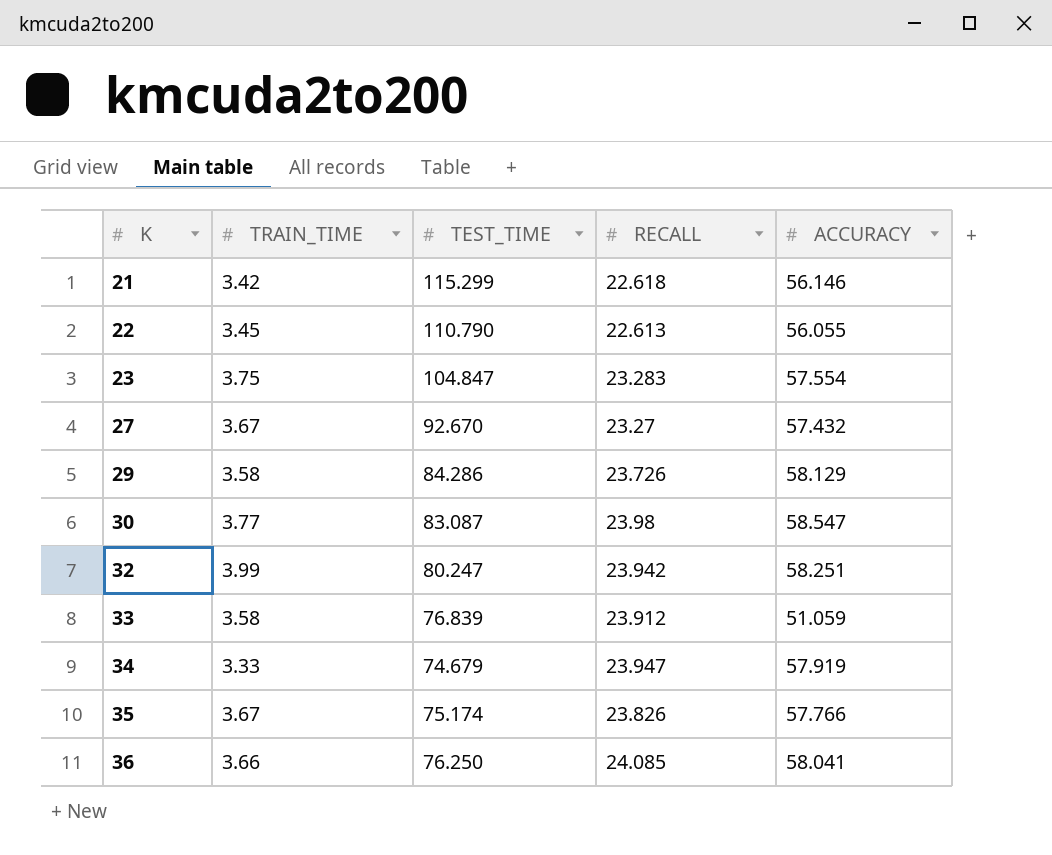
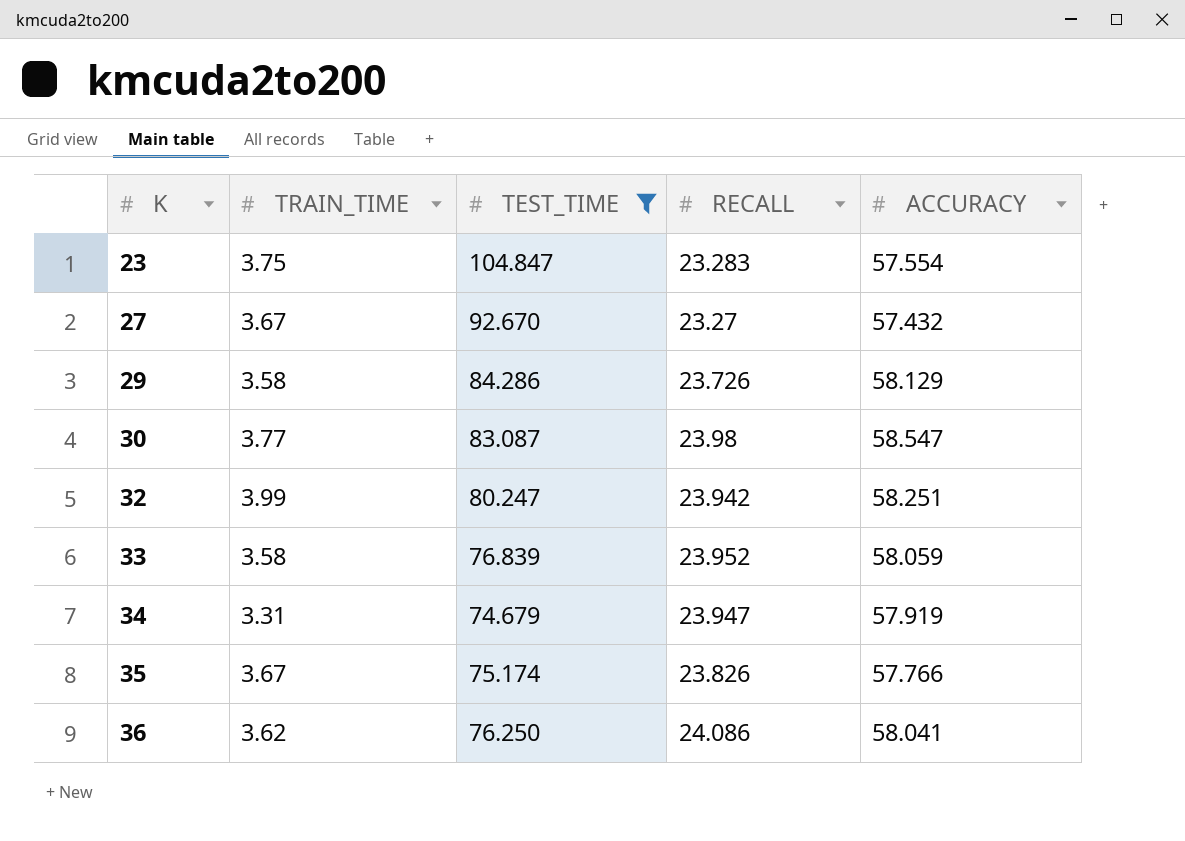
filter: none -> TEST_TIME <= 104.847
33 | RECALL: 23.912 -> 23.952
33 | ACCURACY: 51.059 -> 58.059
34 | TRAIN_TIME: 3.33 -> 3.31
36 | TRAIN_TIME: 3.66 -> 3.62
36 | RECALL: 24.085 -> 24.086

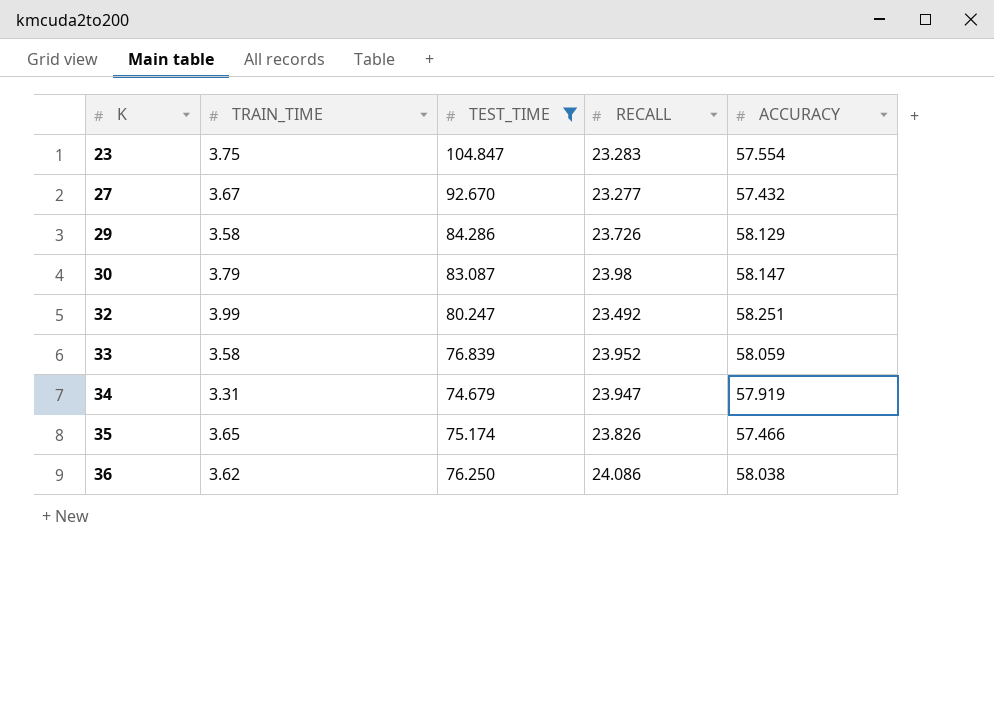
27 | RECALL: 23.27 -> 23.277
30 | TRAIN_TIME: 3.77 -> 3.79
30 | ACCURACY: 58.547 -> 58.147
32 | RECALL: 23.942 -> 23.492
35 | TRAIN_TIME: 3.67 -> 3.65
35 | ACCURACY: 57.766 -> 57.466
36 | ACCURACY: 58.041 -> 58.038

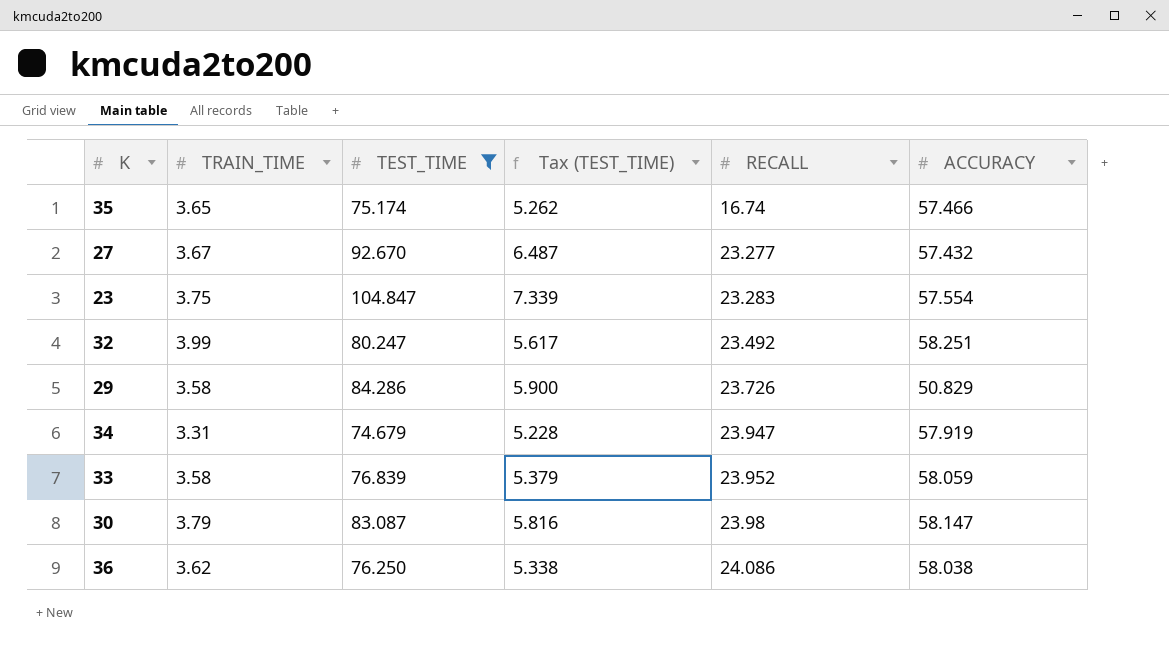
row order: K ascending -> RECALL ascending
column Tax (TEST_TIME) | formula: none -> [TEST_TIME] * 0.07
35 | RECALL: 23.826 -> 16.74
29 | ACCURACY: 58.129 -> 50.829

